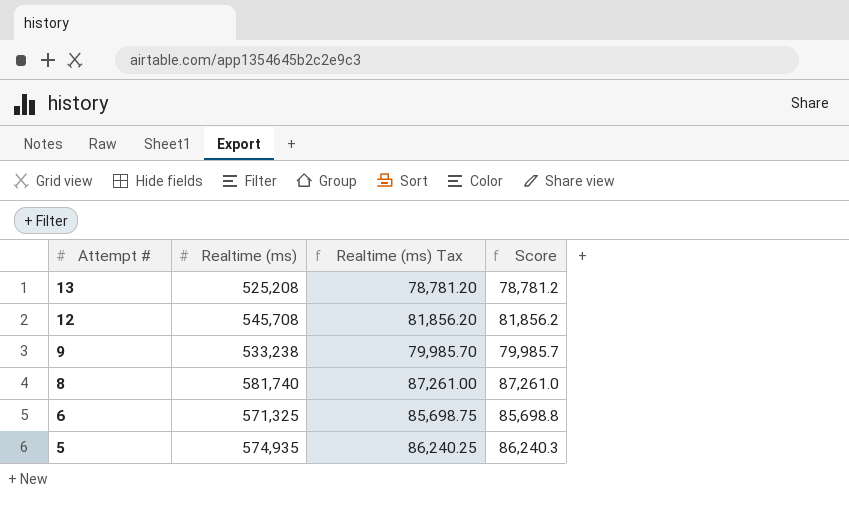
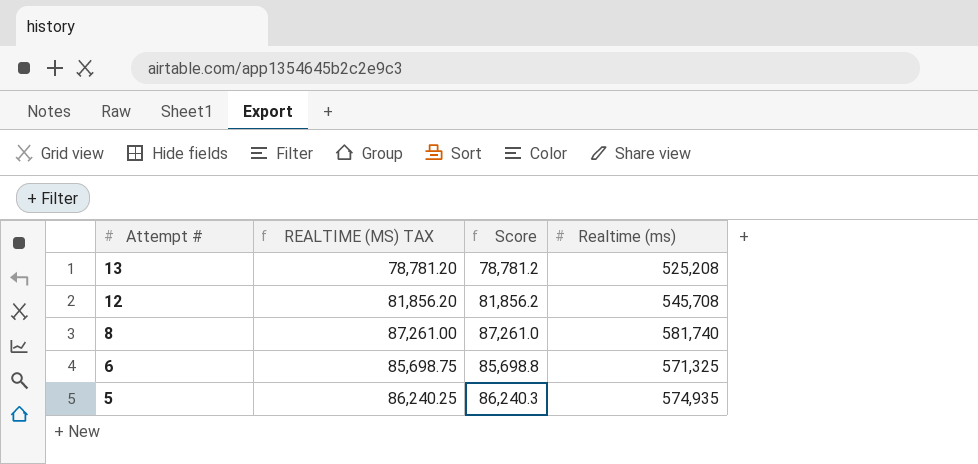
column name: Realtime (ms) Tax -> REALTIME (MS) TAX
column Realtime (ms) | position: 2 -> 4
row 9: 533,238 | 79,985.70 | 79,985.7 -> none

